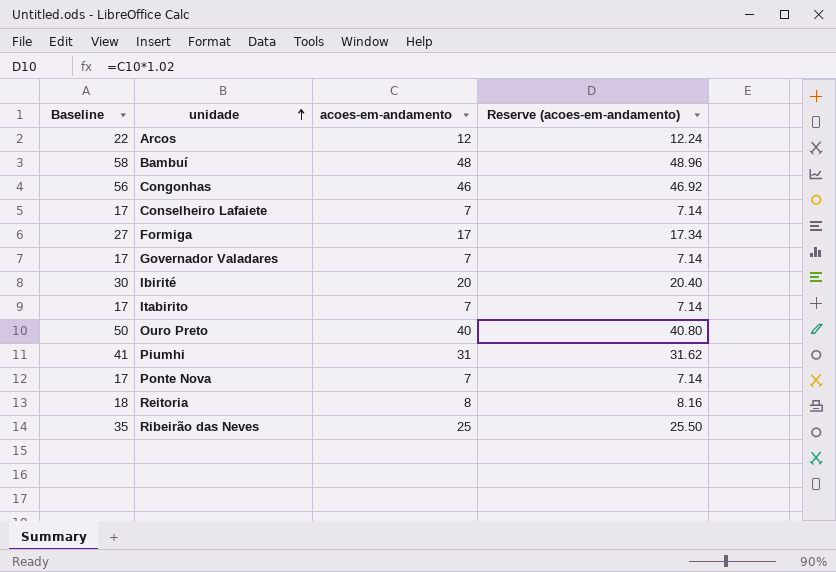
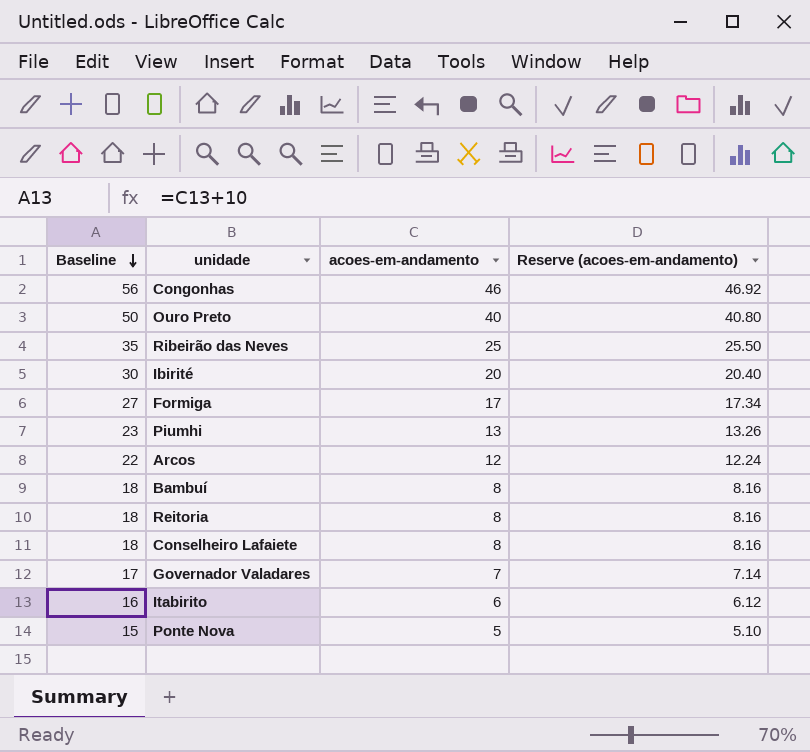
row order: unidade ascending -> Baseline descending
Piumhi | Baseline: 41 -> 23
Piumhi | acoes-em-andamento: 31 -> 13
Piumhi | Reserve (acoes-em-andamento): 31.62 -> 13.26
Bambuí | Baseline: 58 -> 18
Bambuí | acoes-em-andamento: 48 -> 8
Bambuí | Reserve (acoes-em-andamento): 48.96 -> 8.16
Conselheiro Lafaiete | Baseline: 17 -> 18
Conselheiro Lafaiete | acoes-em-andamento: 7 -> 8
Conselheiro Lafaiete | Reserve (acoes-em-andamento): 7.14 -> 8.16
Itabirito | Baseline: 17 -> 16
Itabirito | acoes-em-andamento: 7 -> 6
Itabirito | Reserve (acoes-em-andamento): 7.14 -> 6.12
Ponte Nova | Baseline: 17 -> 15
Ponte Nova | acoes-em-andamento: 7 -> 5
Ponte Nova | Reserve (acoes-em-andamento): 7.14 -> 5.10

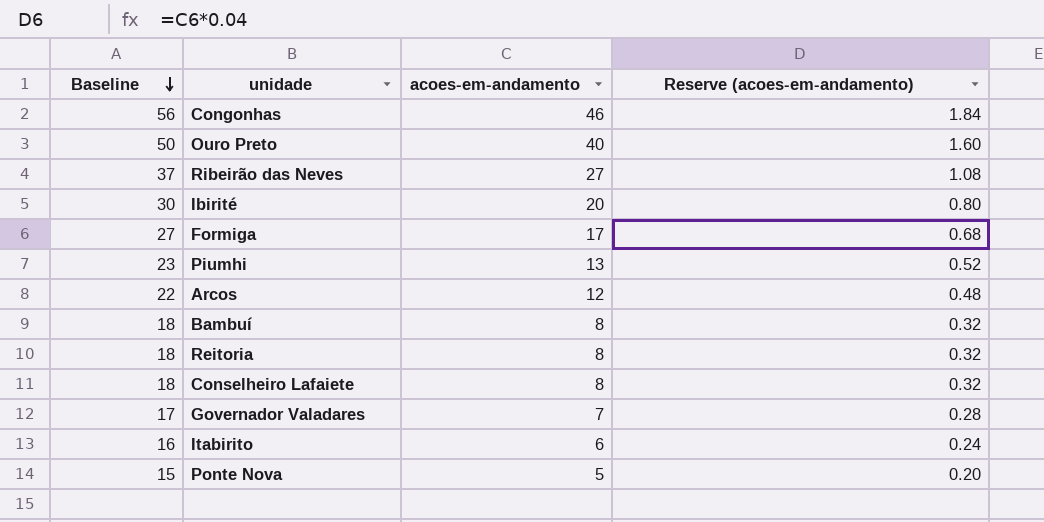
column Reserve (acoes-em-andamento) | formula: [acoes-em-andamento] * 1.02 -> [acoes-em-andamento] * 0.04
Ribeirão das Neves | Baseline: 35 -> 37
Ribeirão das Neves | acoes-em-andamento: 25 -> 27

